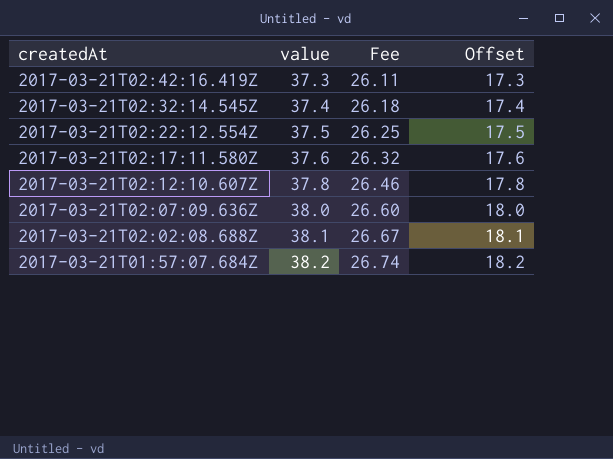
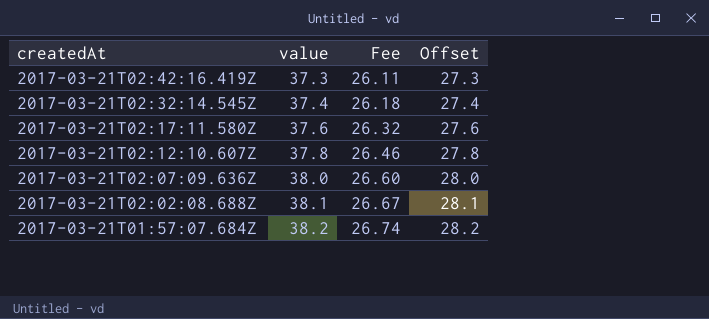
column Offset | formula: [value] - 20 -> [value] - 10
row 2017-03-21T02:22:12.554Z: 37.5 | 26.25 | 17.5 -> none

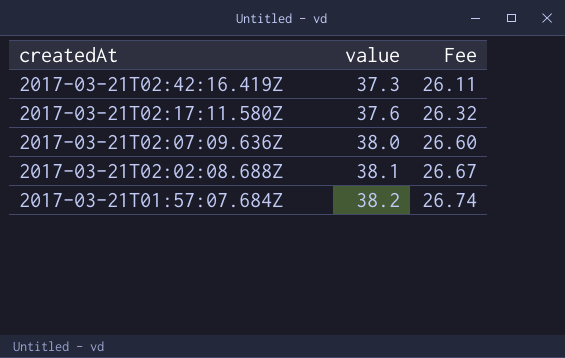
column Offset | formula: [value] - 10 -> none
row 2017-03-21T02:32:14.545Z: 37.4 | 26.18 | 27.4 -> none
row 2017-03-21T02:12:10.607Z: 37.8 | 26.46 | 27.8 -> none

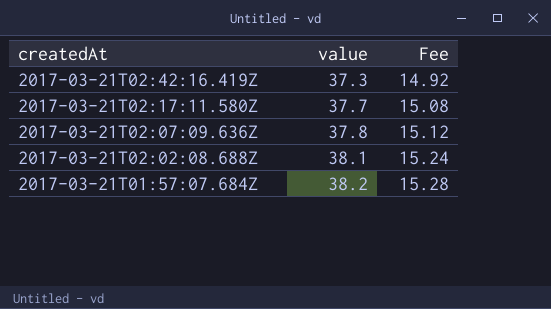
column Fee | formula: [value] * 0.7 -> [value] * 0.4
2017-03-21T02:17:11.580Z | value: 37.6 -> 37.7
2017-03-21T02:07:09.636Z | value: 38.0 -> 37.8

